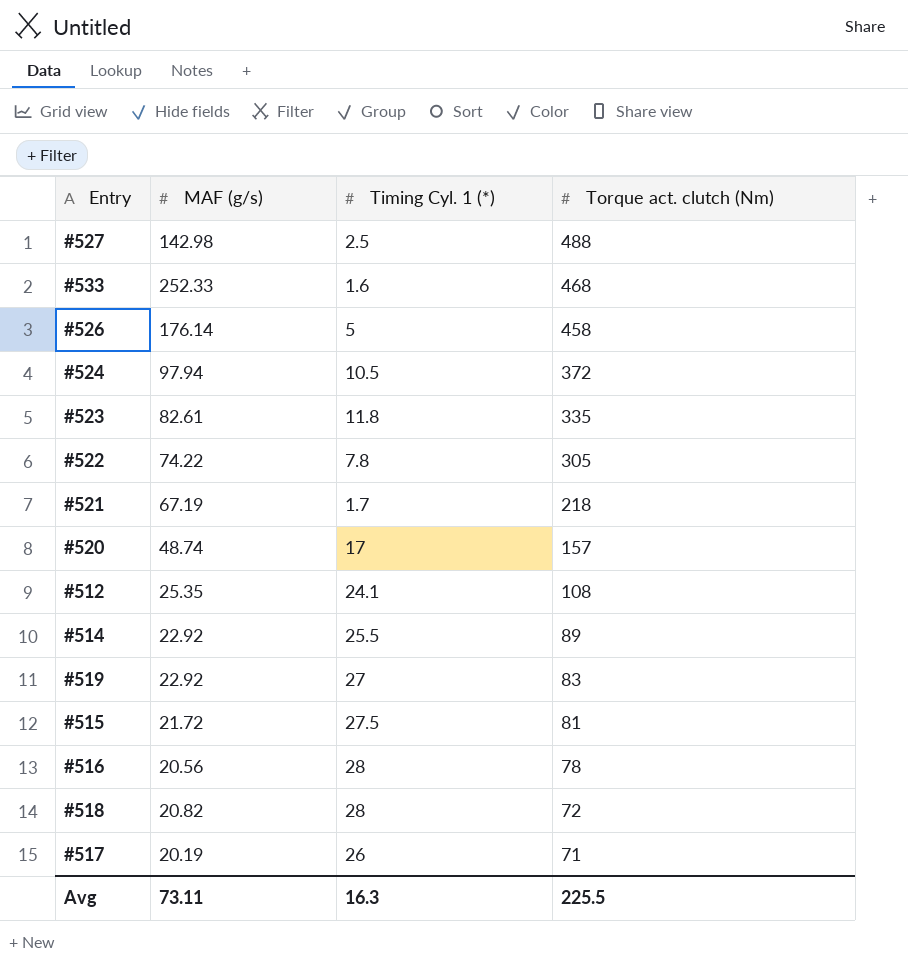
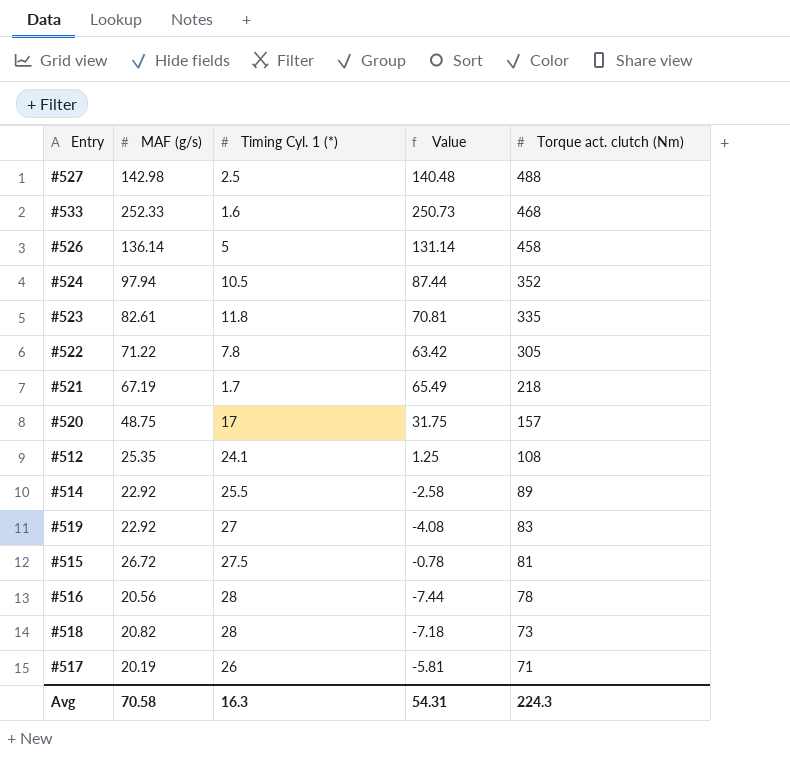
column Value | formula: none -> [MAF (g/s)] - [Timing Cyl. 1 (*)]
#526 | MAF (g/s): 176.14 -> 136.14
#524 | Torque act. clutch (Nm): 372 -> 352
#522 | MAF (g/s): 74.22 -> 71.22
#520 | MAF (g/s): 48.74 -> 48.75
#515 | MAF (g/s): 21.72 -> 26.72
#518 | Torque act. clutch (Nm): 72 -> 73
Avg | MAF (g/s): 73.11 -> 70.58
Avg | Torque act. clutch (Nm): 225.5 -> 224.3

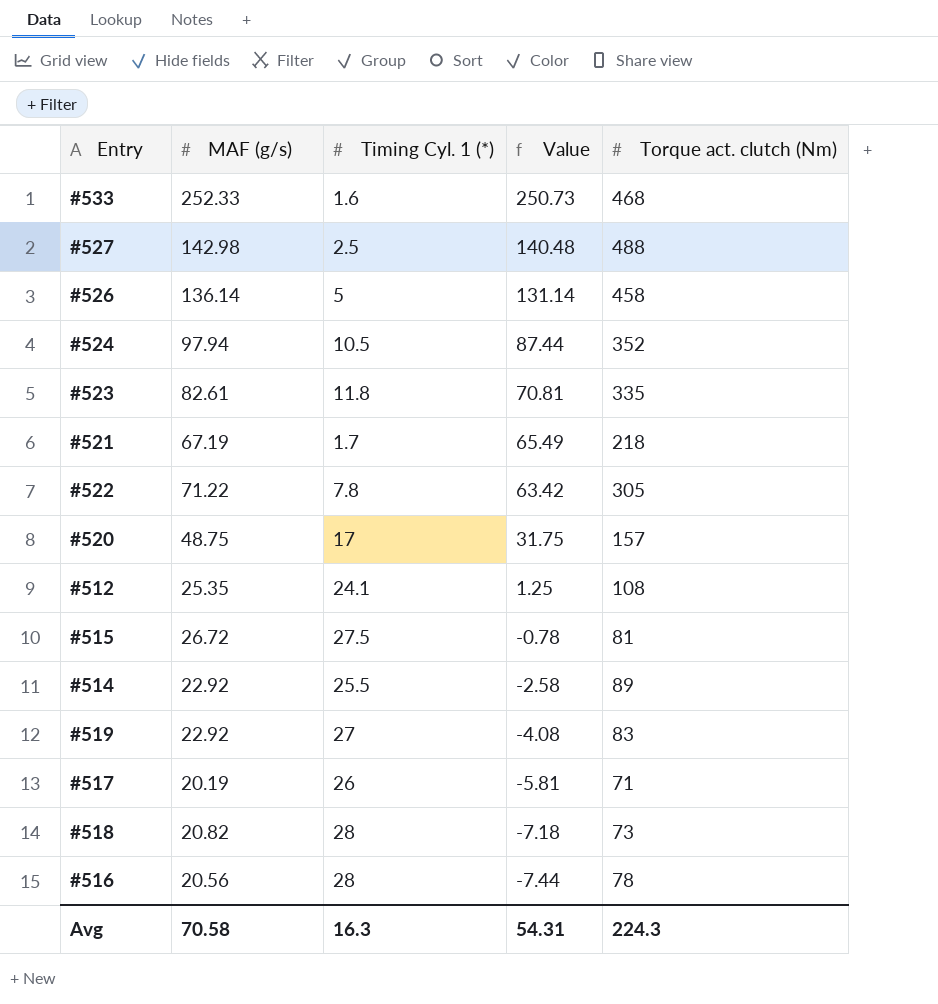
row order: Torque act. clutch (Nm) descending -> Value descending

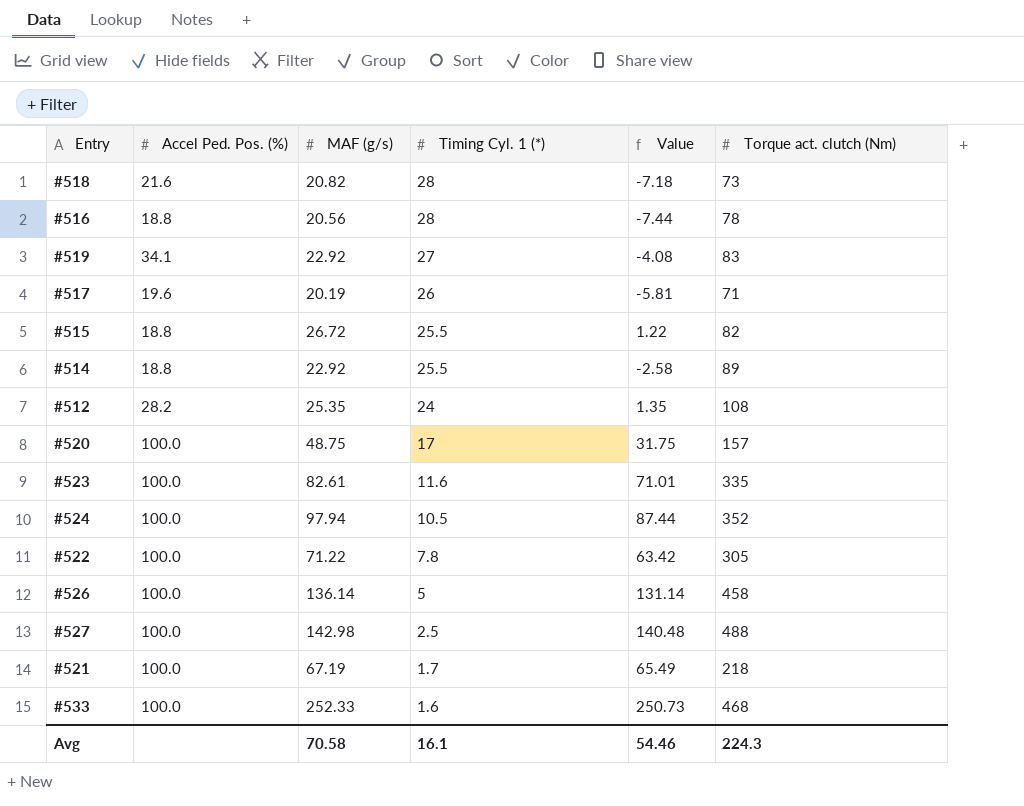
row order: Value descending -> Timing Cyl. 1 (*) descending
column Accel Ped. Pos. (%) | position: none -> 2
#515 | Timing Cyl. 1 (*): 27.5 -> 25.5
#515 | Value: -0.78 -> 1.22
#515 | Torque act. clutch (Nm): 81 -> 82
#512 | Timing Cyl. 1 (*): 24.1 -> 24
#512 | Value: 1.25 -> 1.35
#523 | Timing Cyl. 1 (*): 11.8 -> 11.6
#523 | Value: 70.81 -> 71.01
Avg | Timing Cyl. 1 (*): 16.3 -> 16.1
Avg | Value: 54.31 -> 54.46

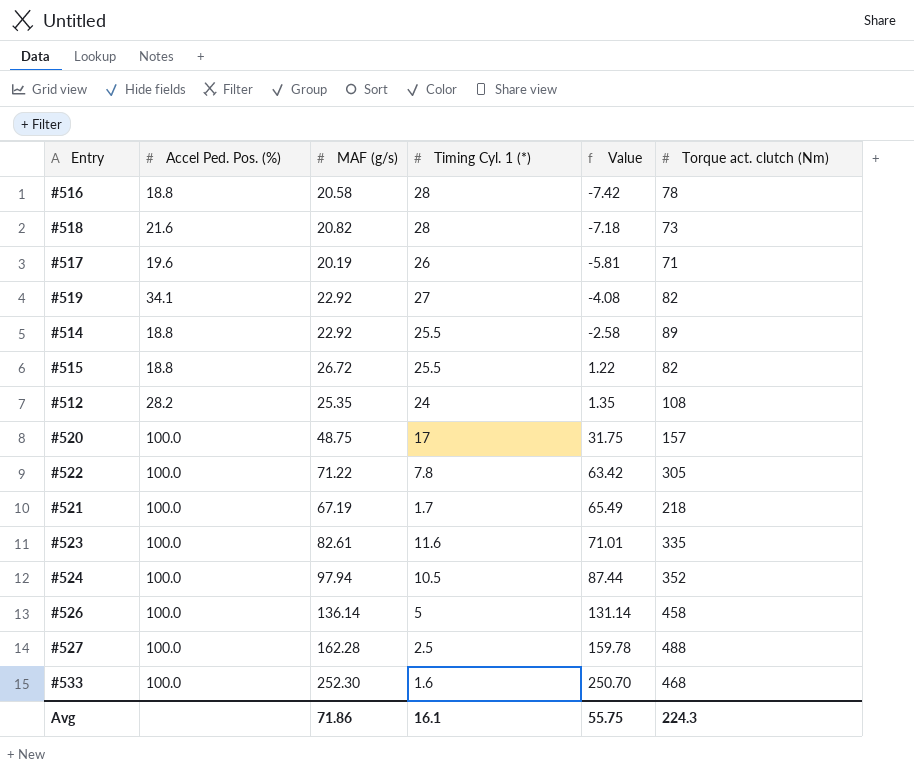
row order: Timing Cyl. 1 (*) descending -> Value ascending
#516 | MAF (g/s): 20.56 -> 20.58
#516 | Value: -7.44 -> -7.42
#519 | Torque act. clutch (Nm): 83 -> 82
#527 | MAF (g/s): 142.98 -> 162.28
#527 | Value: 140.48 -> 159.78
#533 | MAF (g/s): 252.33 -> 252.30
#533 | Value: 250.73 -> 250.70
Avg | MAF (g/s): 70.58 -> 71.86
Avg | Value: 54.46 -> 55.75

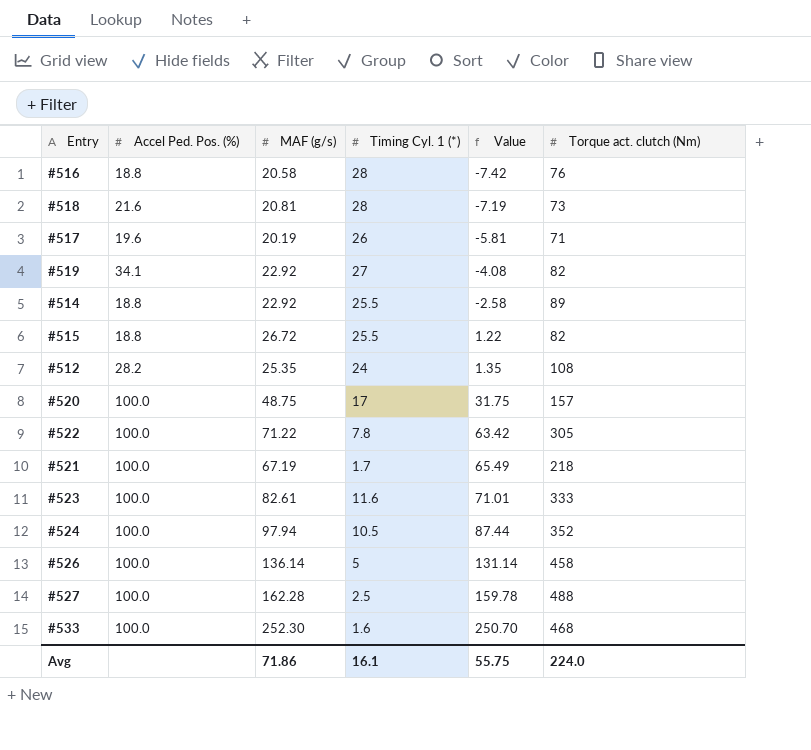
#516 | Torque act. clutch (Nm): 78 -> 76
#518 | MAF (g/s): 20.82 -> 20.81
#518 | Value: -7.18 -> -7.19
#523 | Torque act. clutch (Nm): 335 -> 333
Avg | Torque act. clutch (Nm): 224.3 -> 224.0

